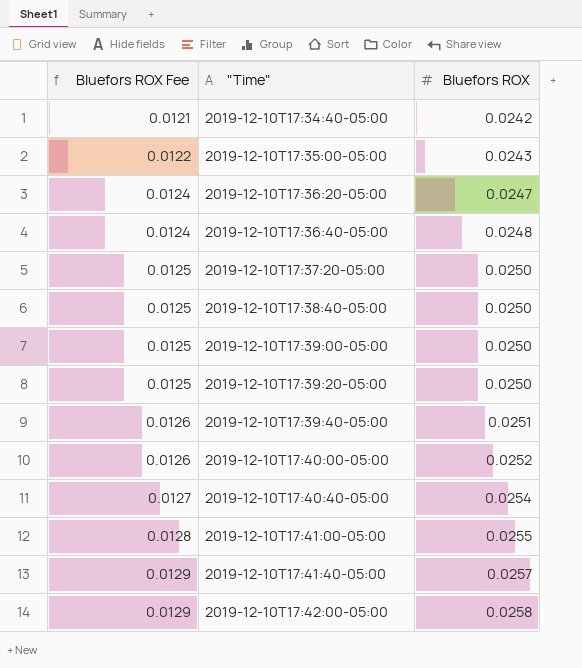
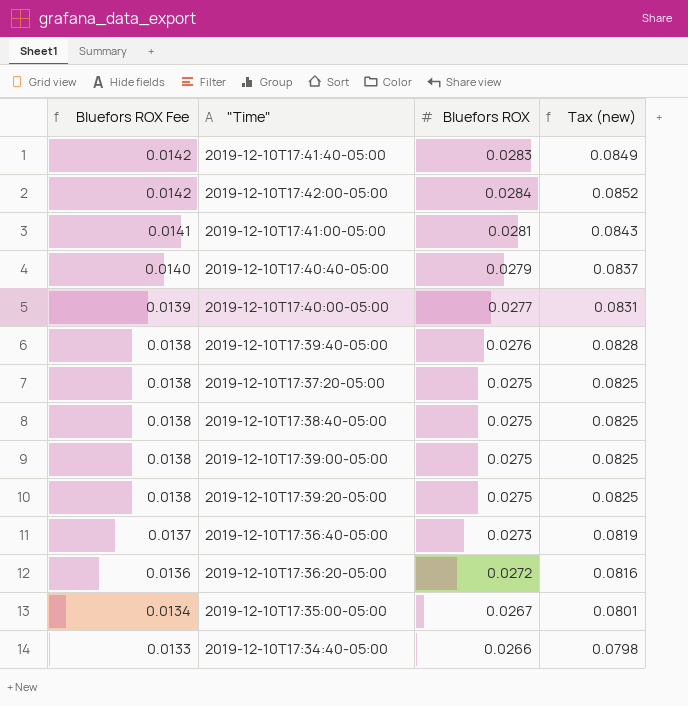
row order: Bluefors ROX Fee ascending -> Bluefors ROX Fee descending
column Tax (new) | formula: none -> [Bluefors ROX] * 3
2019-12-10T17:41:40-05:00 | Bluefors ROX Fee: 0.0129 -> 0.0142
2019-12-10T17:41:40-05:00 | Bluefors ROX: 0.0257 -> 0.0283
2019-12-10T17:42:00-05:00 | Bluefors ROX Fee: 0.0129 -> 0.0142
2019-12-10T17:42:00-05:00 | Bluefors ROX: 0.0258 -> 0.0284
2019-12-10T17:41:00-05:00 | Bluefors ROX Fee: 0.0128 -> 0.0141
2019-12-10T17:41:00-05:00 | Bluefors ROX: 0.0255 -> 0.0281
2019-12-10T17:40:40-05:00 | Bluefors ROX Fee: 0.0127 -> 0.0140
2019-12-10T17:40:40-05:00 | Bluefors ROX: 0.0254 -> 0.0279
2019-12-10T17:40:00-05:00 | Bluefors ROX Fee: 0.0126 -> 0.0139
2019-12-10T17:40:00-05:00 | Bluefors ROX: 0.0252 -> 0.0277
2019-12-10T17:39:40-05:00 | Bluefors ROX Fee: 0.0126 -> 0.0138
2019-12-10T17:39:40-05:00 | Bluefors ROX: 0.0251 -> 0.0276
2019-12-10T17:37:20-05:00 | Bluefors ROX Fee: 0.0125 -> 0.0138
2019-12-10T17:37:20-05:00 | Bluefors ROX: 0.0250 -> 0.0275
2019-12-10T17:38:40-05:00 | Bluefors ROX Fee: 0.0125 -> 0.0138
2019-12-10T17:38:40-05:00 | Bluefors ROX: 0.0250 -> 0.0275
2019-12-10T17:39:00-05:00 | Bluefors ROX Fee: 0.0125 -> 0.0138
2019-12-10T17:39:00-05:00 | Bluefors ROX: 0.0250 -> 0.0275
2019-12-10T17:39:20-05:00 | Bluefors ROX Fee: 0.0125 -> 0.0138
2019-12-10T17:39:20-05:00 | Bluefors ROX: 0.0250 -> 0.0275
2019-12-10T17:36:40-05:00 | Bluefors ROX Fee: 0.0124 -> 0.0137
2019-12-10T17:36:40-05:00 | Bluefors ROX: 0.0248 -> 0.0273
2019-12-10T17:36:20-05:00 | Bluefors ROX Fee: 0.0124 -> 0.0136
2019-12-10T17:36:20-05:00 | Bluefors ROX: 0.0247 -> 0.0272
2019-12-10T17:35:00-05:00 | Bluefors ROX Fee: 0.0122 -> 0.0134
2019-12-10T17:35:00-05:00 | Bluefors ROX: 0.0243 -> 0.0267
2019-12-10T17:34:40-05:00 | Bluefors ROX Fee: 0.0121 -> 0.0133
2019-12-10T17:34:40-05:00 | Bluefors ROX: 0.0242 -> 0.0266

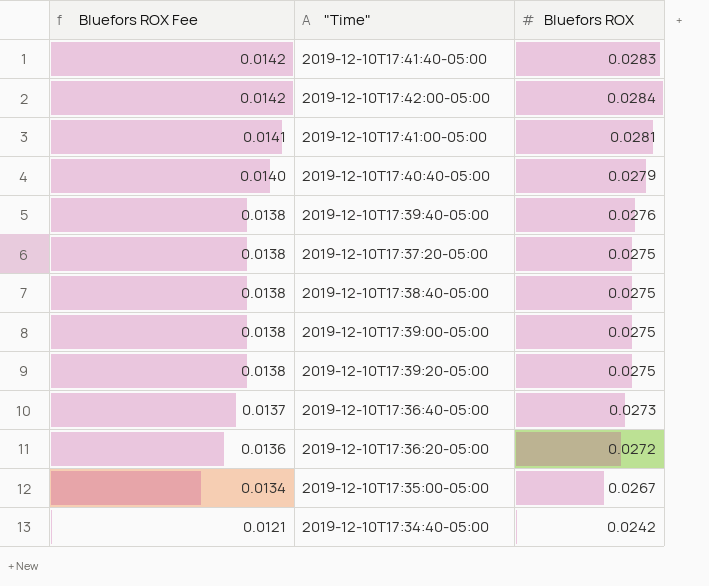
column Tax (new) | formula: [Bluefors ROX] * 3 -> none
row 2019-12-10T17:40:00-05:00: 0.0139 | 0.0277 | 0.0831 -> none
2019-12-10T17:34:40-05:00 | Bluefors ROX Fee: 0.0133 -> 0.0121
2019-12-10T17:34:40-05:00 | Bluefors ROX: 0.0266 -> 0.0242

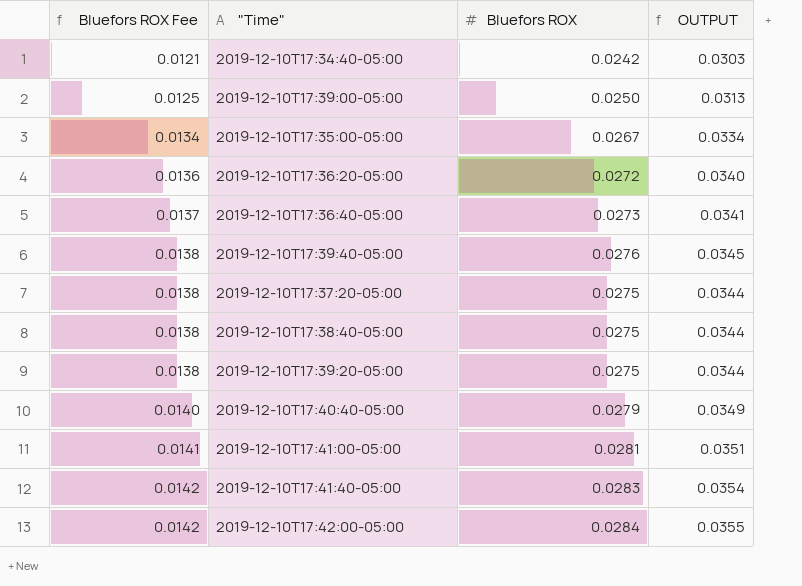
row order: Bluefors ROX Fee descending -> Bluefors ROX Fee ascending
column OUTPUT | formula: none -> [Bluefors ROX] * 1.25
2019-12-10T17:39:00-05:00 | Bluefors ROX Fee: 0.0138 -> 0.0125
2019-12-10T17:39:00-05:00 | Bluefors ROX: 0.0275 -> 0.0250

